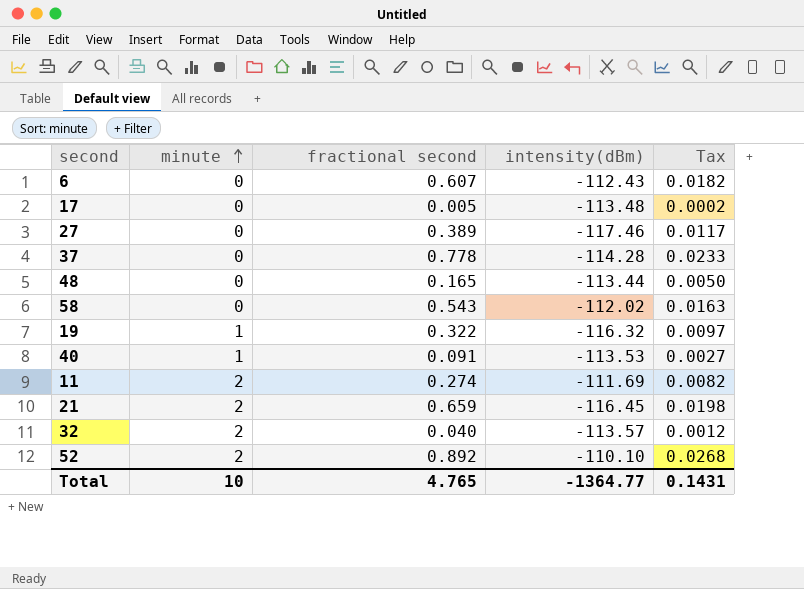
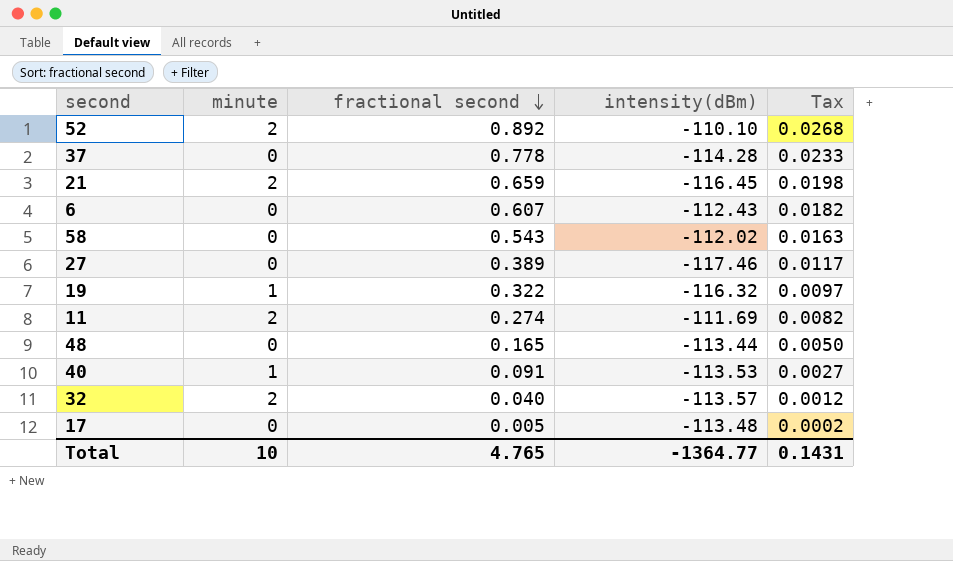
row order: minute ascending -> fractional second descending

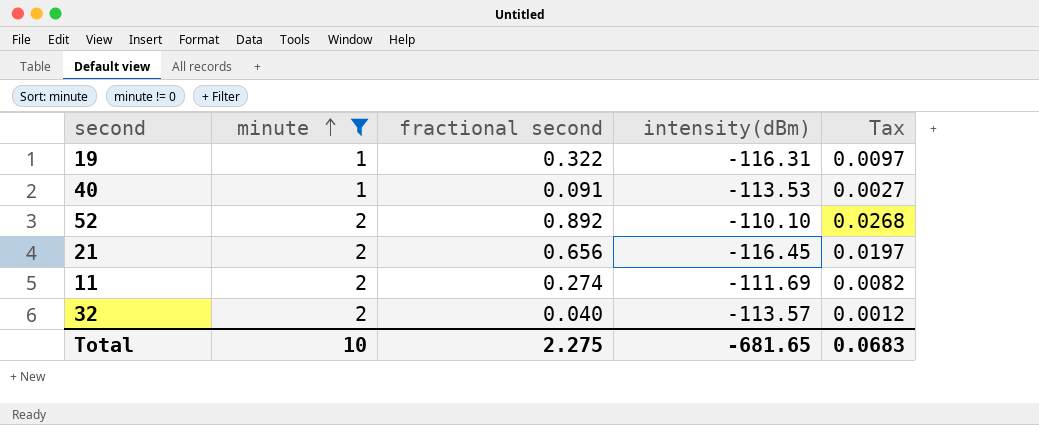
filter: none -> minute != 0
row order: fractional second descending -> minute ascending
19 | intensity(dBm): -116.32 -> -116.31
21 | fractional second: 0.659 -> 0.656
21 | Tax: 0.0198 -> 0.0197
Total | fractional second: 4.765 -> 2.275
Total | intensity(dBm): -1364.77 -> -681.65
Total | Tax: 0.1431 -> 0.0683

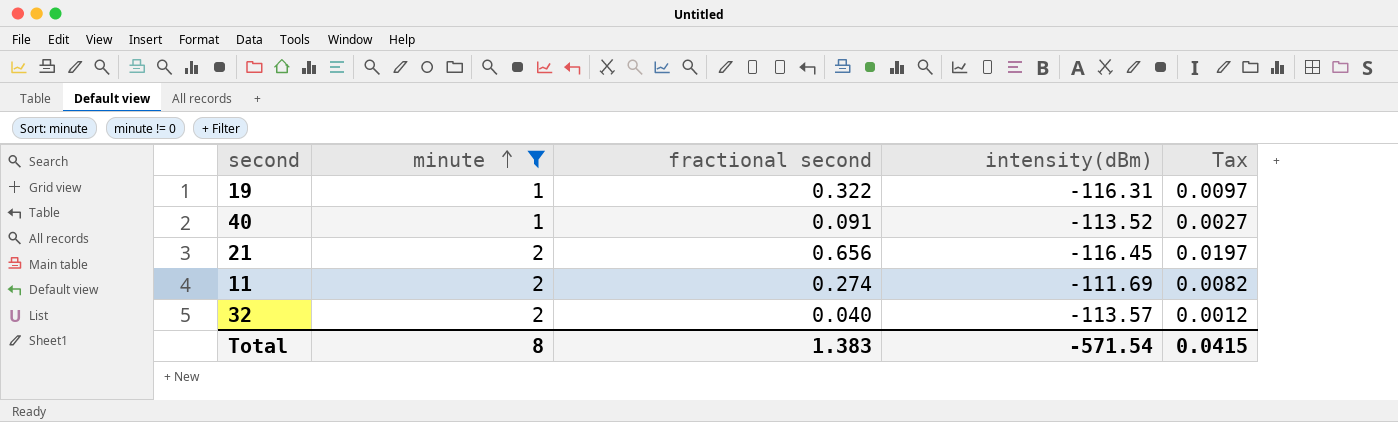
row 52: 2 | 0.892 | -110.10 | 0.0268 -> none
40 | intensity(dBm): -113.53 -> -113.52
Total | minute: 10 -> 8
Total | fractional second: 2.275 -> 1.383
Total | intensity(dBm): -681.65 -> -571.54
Total | Tax: 0.0683 -> 0.0415

